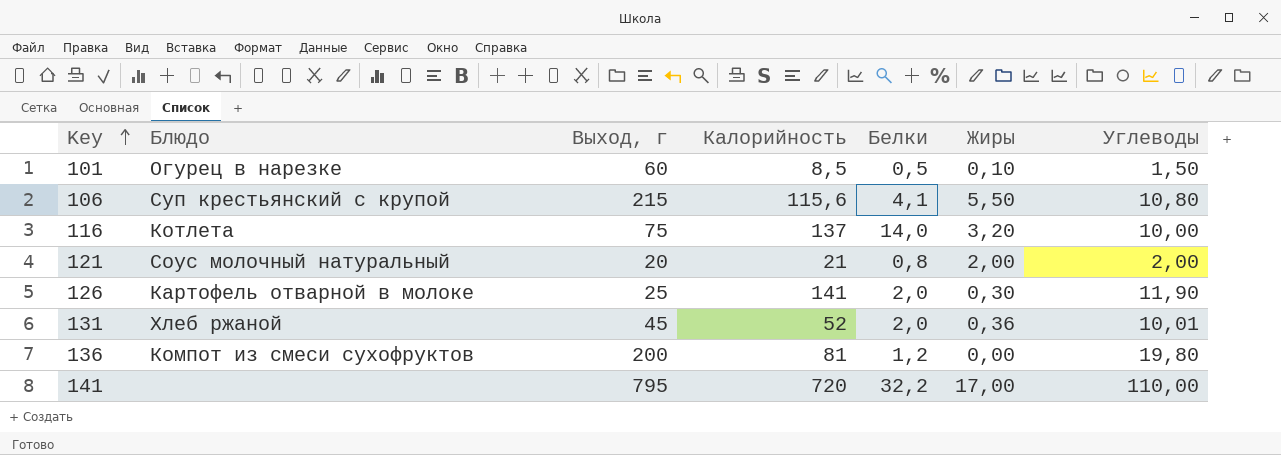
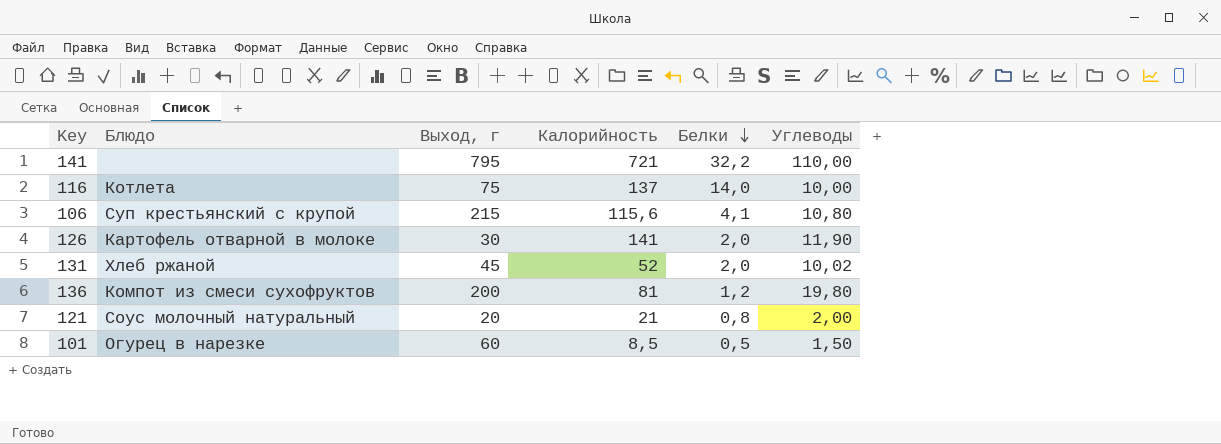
row order: Key ascending -> Белки descending
column Жиры | position: 6 -> none
141 | Калорийность: 720 -> 721
126 | Выход, г: 25 -> 30
131 | Углеводы: 10,01 -> 10,02

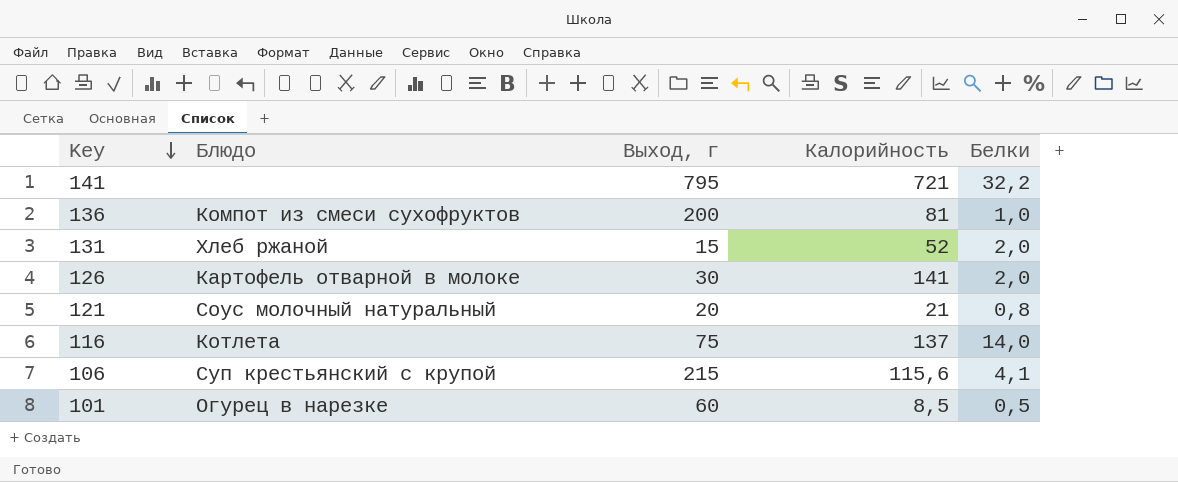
row order: Белки descending -> Key descending
column Углеводы | position: 6 -> none
136 | Белки: 1,2 -> 1,0
131 | Выход, г: 45 -> 15

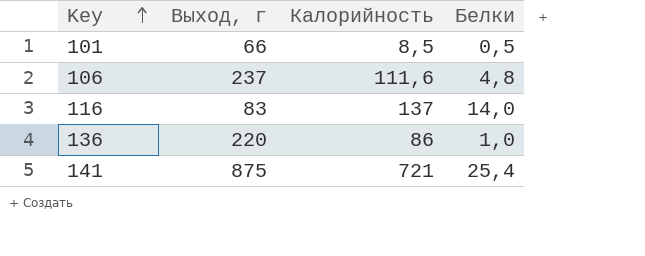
row order: Key descending -> Key ascending
column Блюдо | position: 2 -> none
row 131: Хлеб ржаной | 15 | 52 | 2,0 -> none
row 126: Картофель отварной в молоке | 30 | 141 | 2,0 -> none
row 121: Соус молочный натуральный | 20 | 21 | 0,8 -> none
101 | Выход, г: 60 -> 66
106 | Выход, г: 215 -> 237
106 | Калорийность: 115,6 -> 111,6
106 | Белки: 4,1 -> 4,8
116 | Выход, г: 75 -> 83
136 | Выход, г: 200 -> 220
136 | Калорийность: 81 -> 86
141 | Выход, г: 795 -> 875
141 | Белки: 32,2 -> 25,4

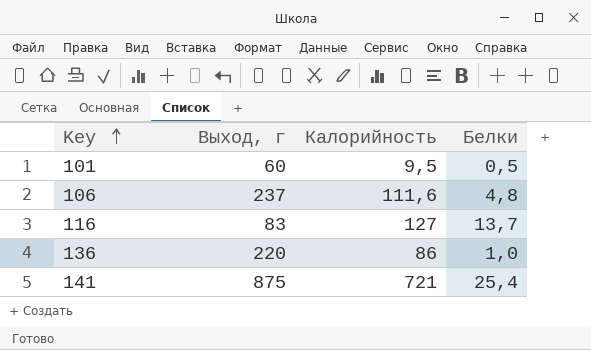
101 | Выход, г: 66 -> 60
101 | Калорийность: 8,5 -> 9,5
116 | Калорийность: 137 -> 127
116 | Белки: 14,0 -> 13,7

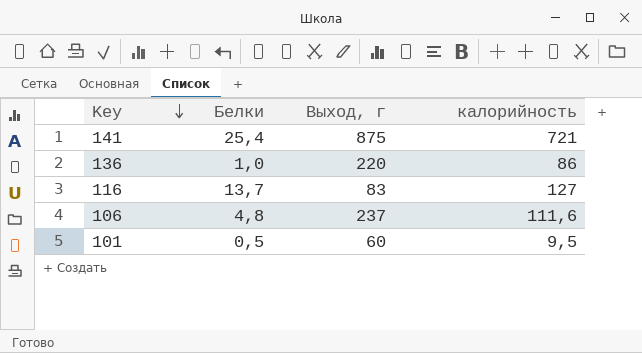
row order: Key ascending -> Key descending
column Белки | position: 4 -> 2
column name: Калорийность -> калорийность

